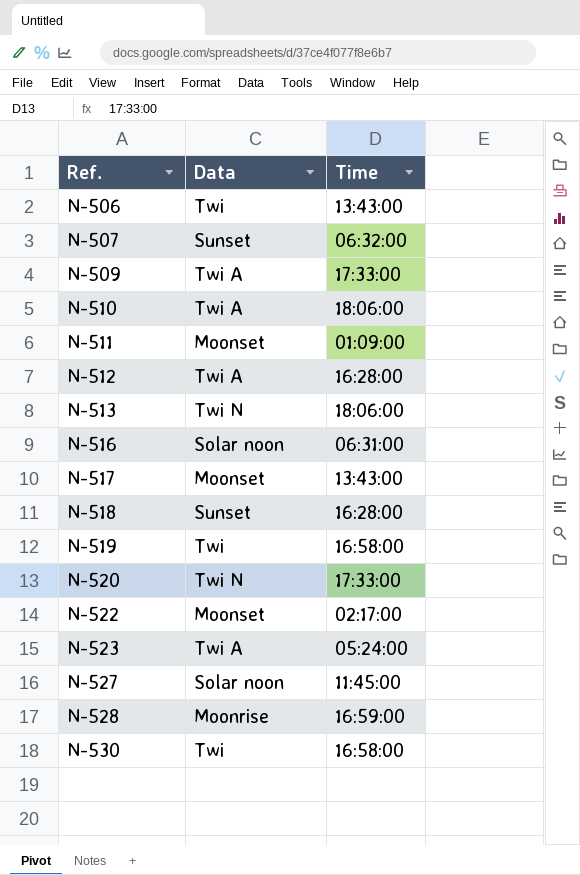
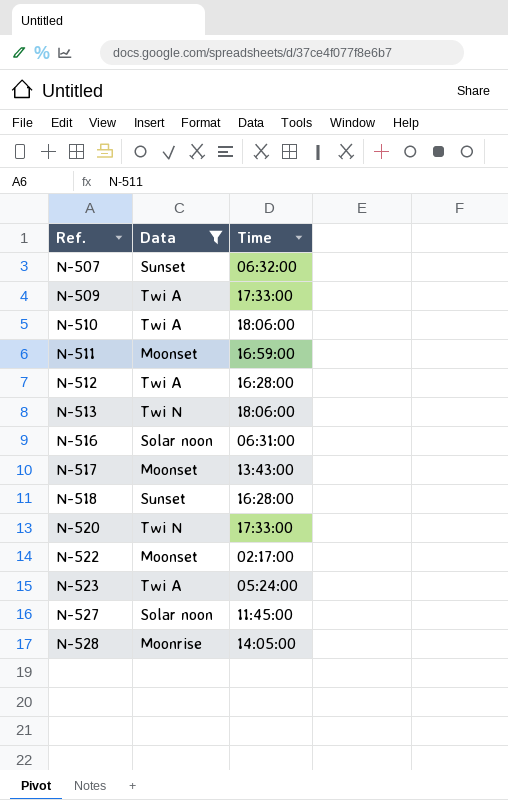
filter: none -> Data != Twi
N-511 | Time: 01:09:00 -> 16:59:00
N-528 | Time: 16:59:00 -> 14:05:00

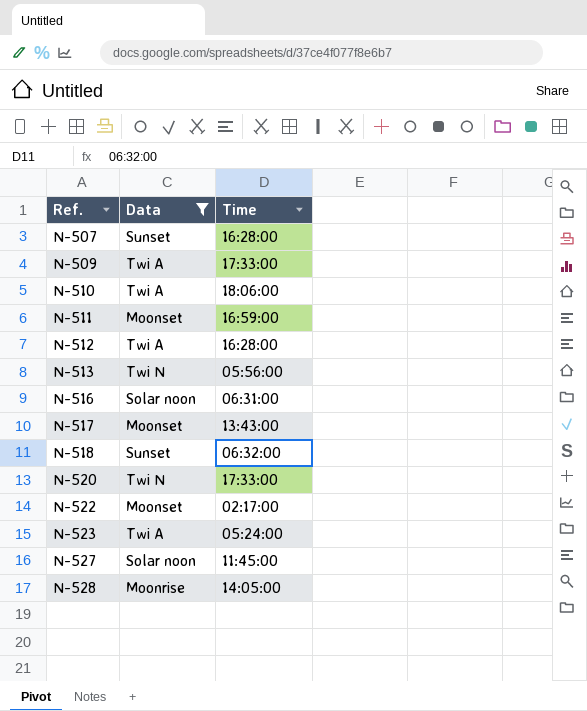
N-507 | Time: 06:32:00 -> 16:28:00
N-513 | Time: 18:06:00 -> 05:56:00
N-518 | Time: 16:28:00 -> 06:32:00

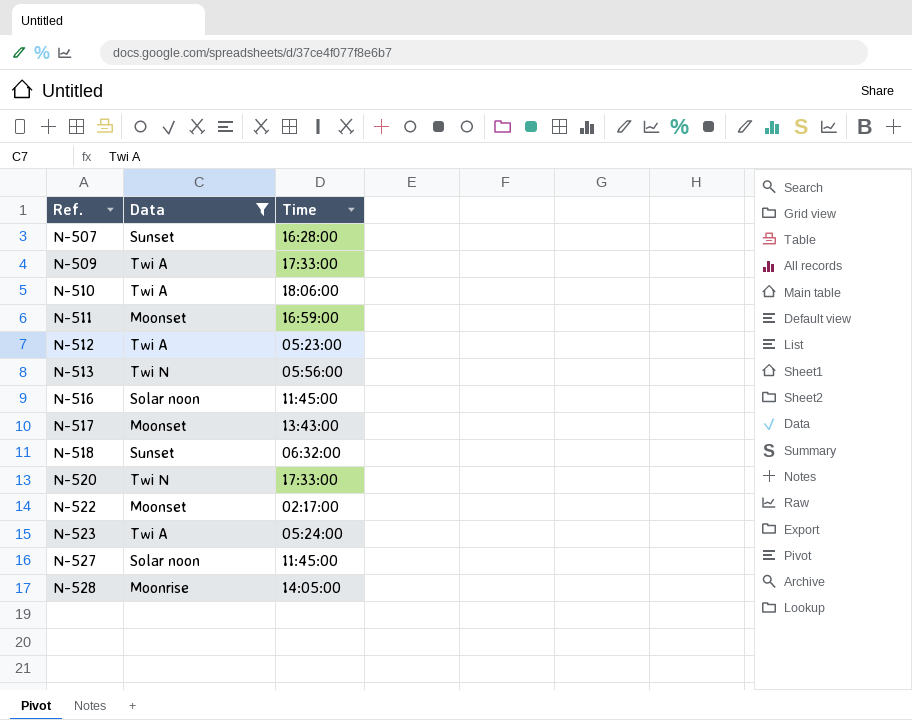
N-512 | Time: 16:28:00 -> 05:23:00
N-516 | Time: 06:31:00 -> 11:45:00

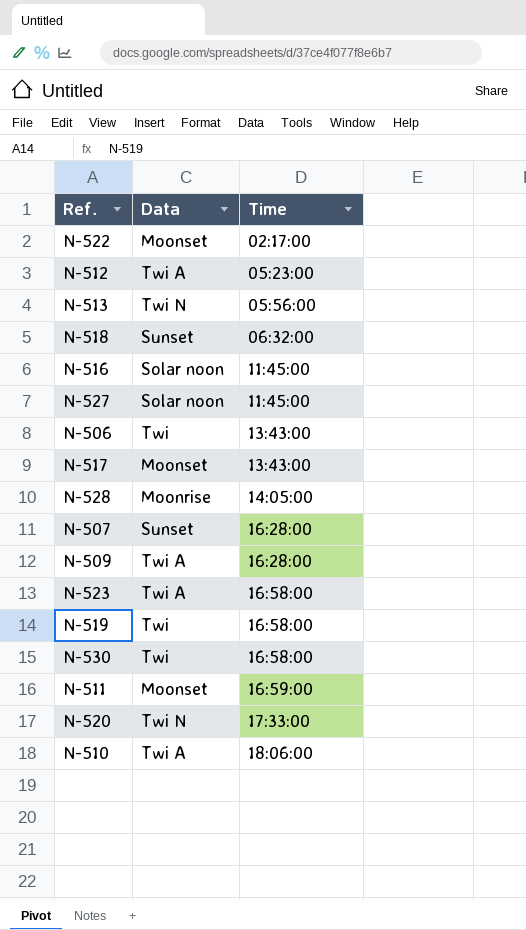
filter: Data != Twi -> none
row order: Ref. ascending -> Time ascending
N-509 | Time: 17:33:00 -> 16:28:00
N-523 | Time: 05:24:00 -> 16:58:00

